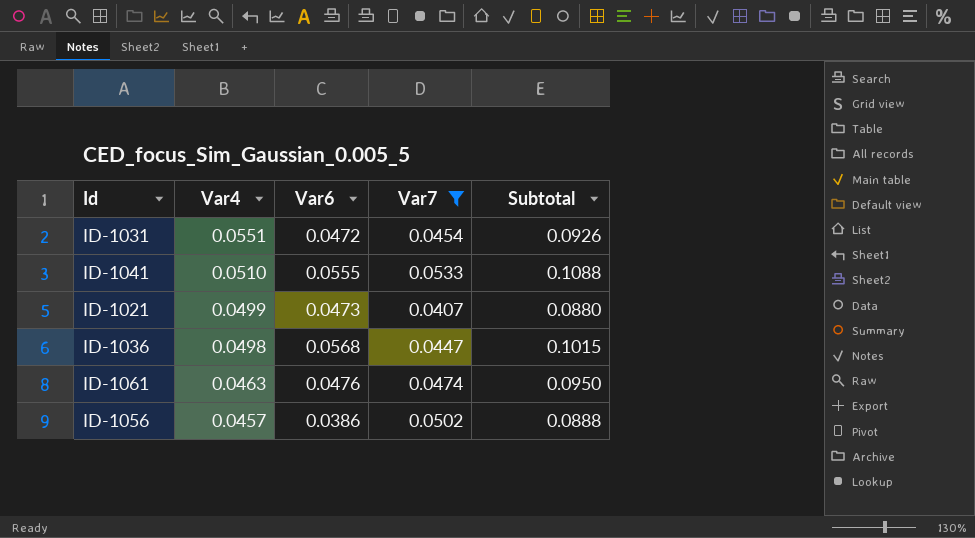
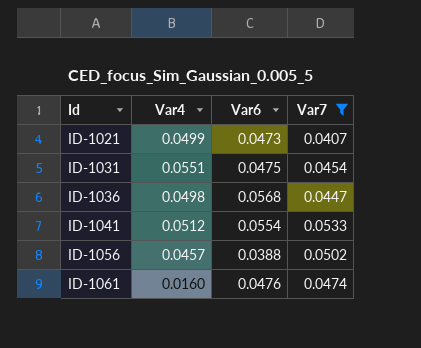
row order: Var4 descending -> Id ascending
column Subtotal | formula: [Var6] + [Var7] -> none
ID-1031 | Var6: 0.0472 -> 0.0475
ID-1041 | Var4: 0.0510 -> 0.0512
ID-1041 | Var6: 0.0555 -> 0.0554
ID-1056 | Var6: 0.0386 -> 0.0388
ID-1061 | Var4: 0.0463 -> 0.0160

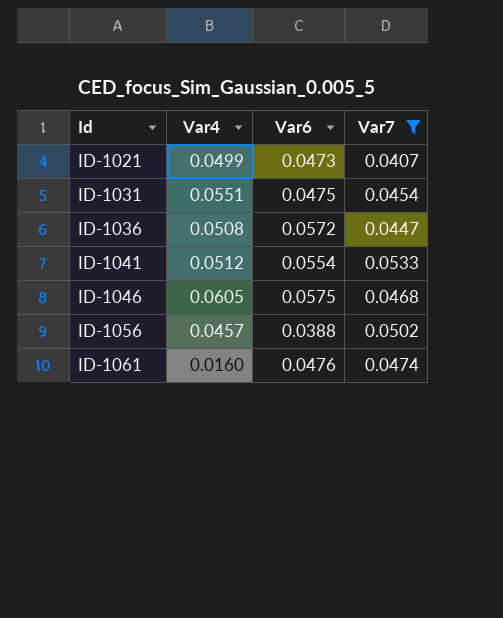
ID-1036 | Var4: 0.0498 -> 0.0508
ID-1036 | Var6: 0.0568 -> 0.0572
row ID-1046: none -> 0.0605 | 0.0575 | 0.0468

